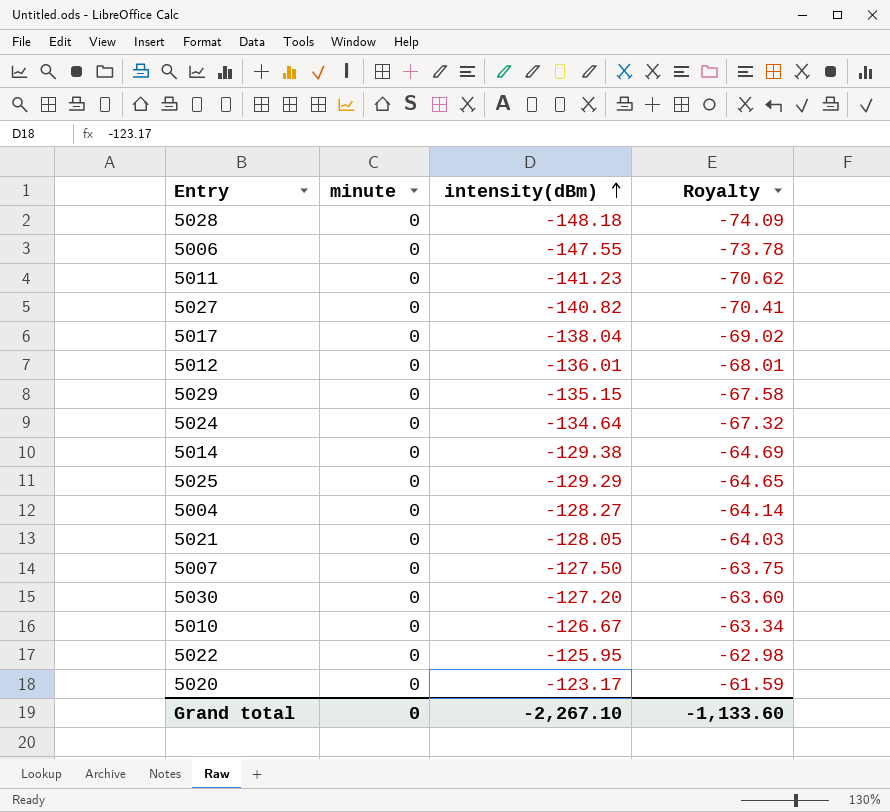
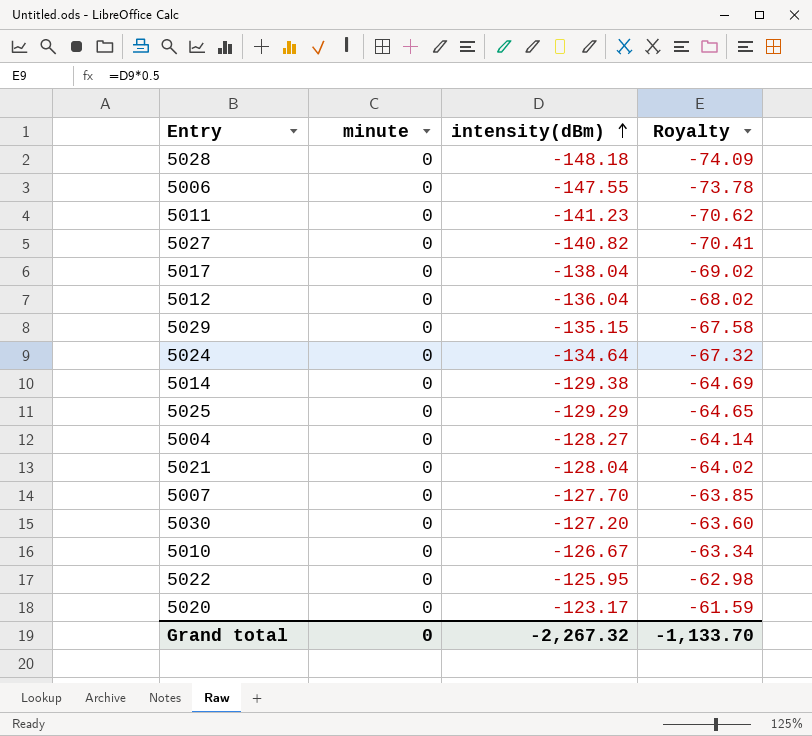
5012 | intensity(dBm): -136.01 -> -136.04
5012 | Royalty: -68.01 -> -68.02
5021 | intensity(dBm): -128.05 -> -128.04
5021 | Royalty: -64.03 -> -64.02
5007 | intensity(dBm): -127.50 -> -127.70
5007 | Royalty: -63.75 -> -63.85
Grand total | intensity(dBm): -2,267.10 -> -2,267.32
Grand total | Royalty: -1,133.60 -> -1,133.70

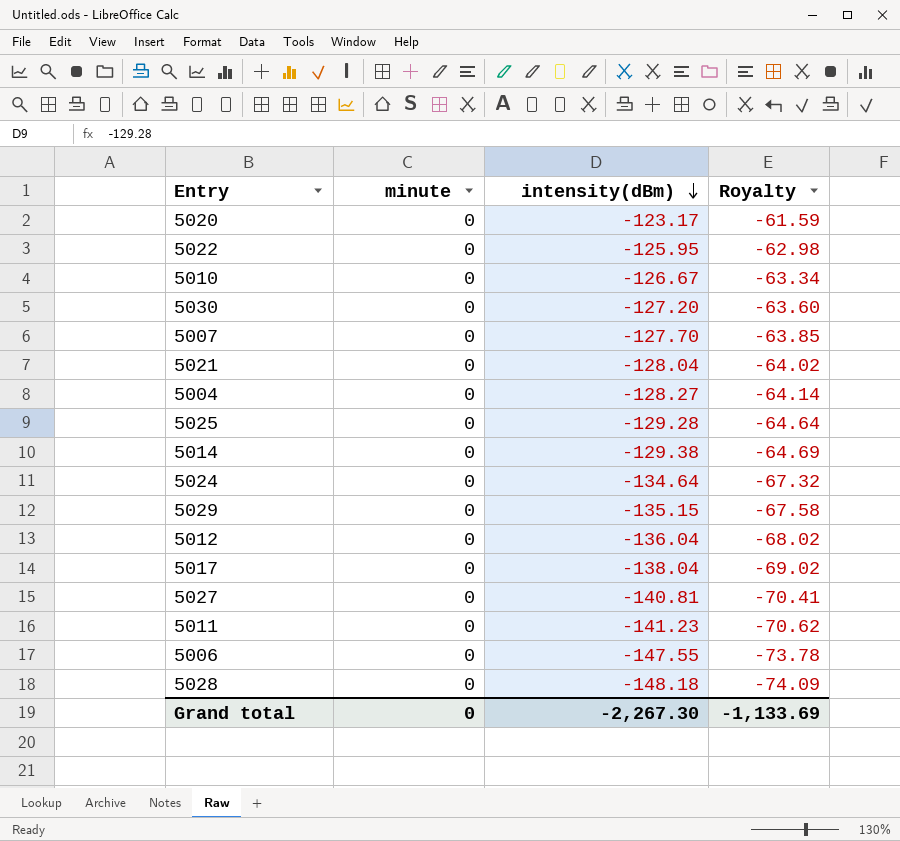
row order: intensity(dBm) ascending -> intensity(dBm) descending
5025 | intensity(dBm): -129.29 -> -129.28
5025 | Royalty: -64.65 -> -64.64
5027 | intensity(dBm): -140.82 -> -140.81
Grand total | intensity(dBm): -2,267.32 -> -2,267.30
Grand total | Royalty: -1,133.70 -> -1,133.69

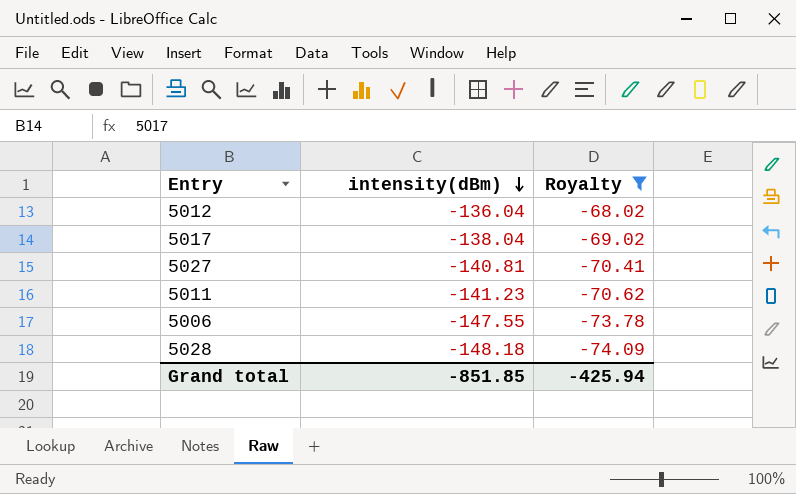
filter: none -> Royalty <= -68.02
column minute | position: 2 -> none
Grand total | intensity(dBm): -2,267.30 -> -851.85
Grand total | Royalty: -1,133.69 -> -425.94

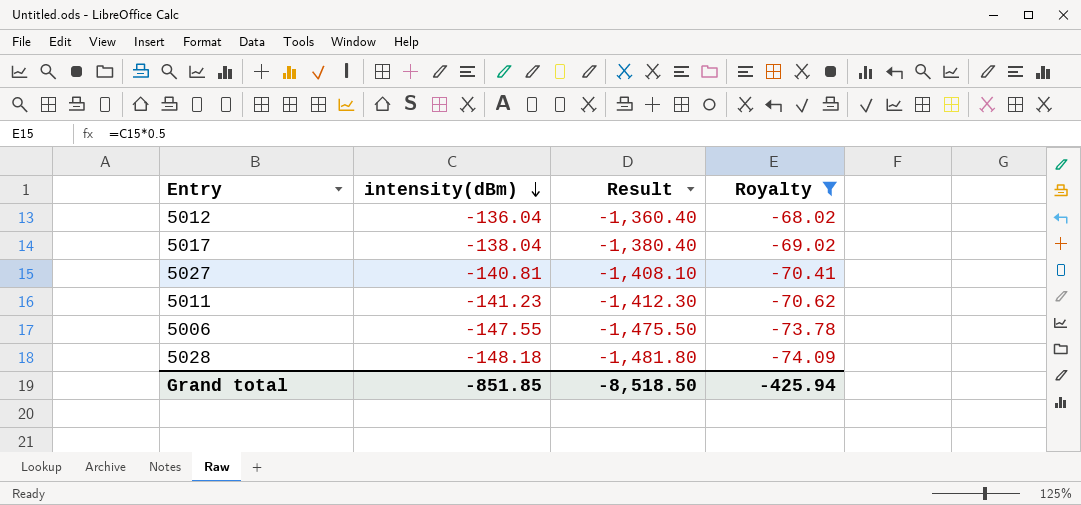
column Result | formula: none -> [intensity(dBm)] * 10

